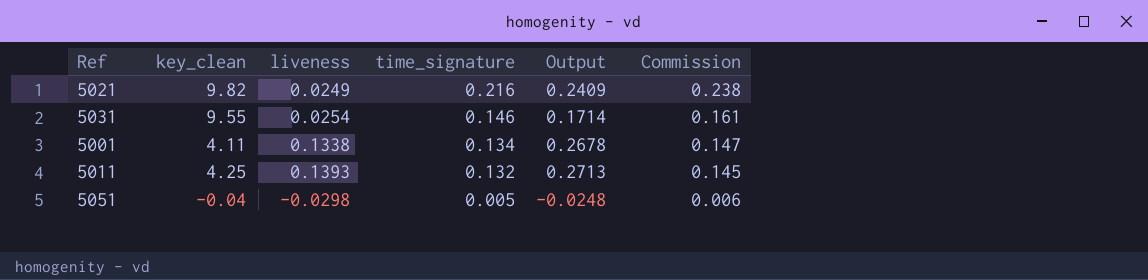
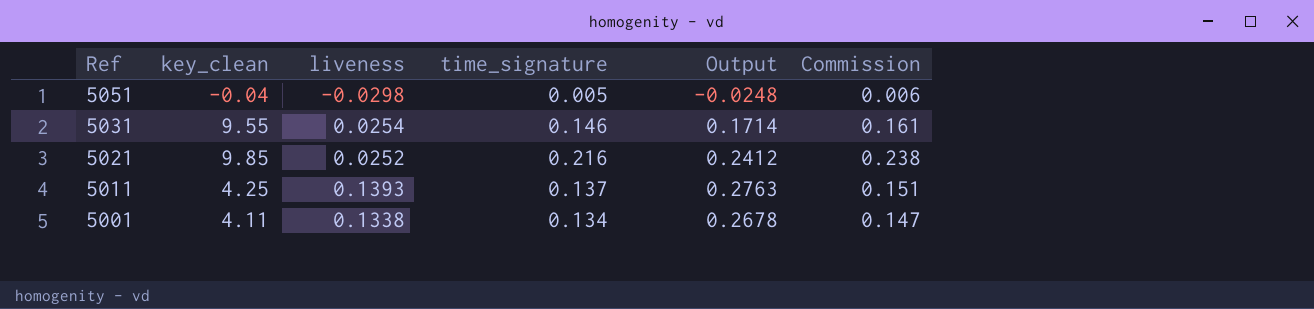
row order: time_signature descending -> Ref descending
5021 | key_clean: 9.82 -> 9.85
5021 | liveness: 0.0249 -> 0.0252
5021 | Output: 0.2409 -> 0.2412
5011 | time_signature: 0.132 -> 0.137
5011 | Output: 0.2713 -> 0.2763
5011 | Commission: 0.145 -> 0.151

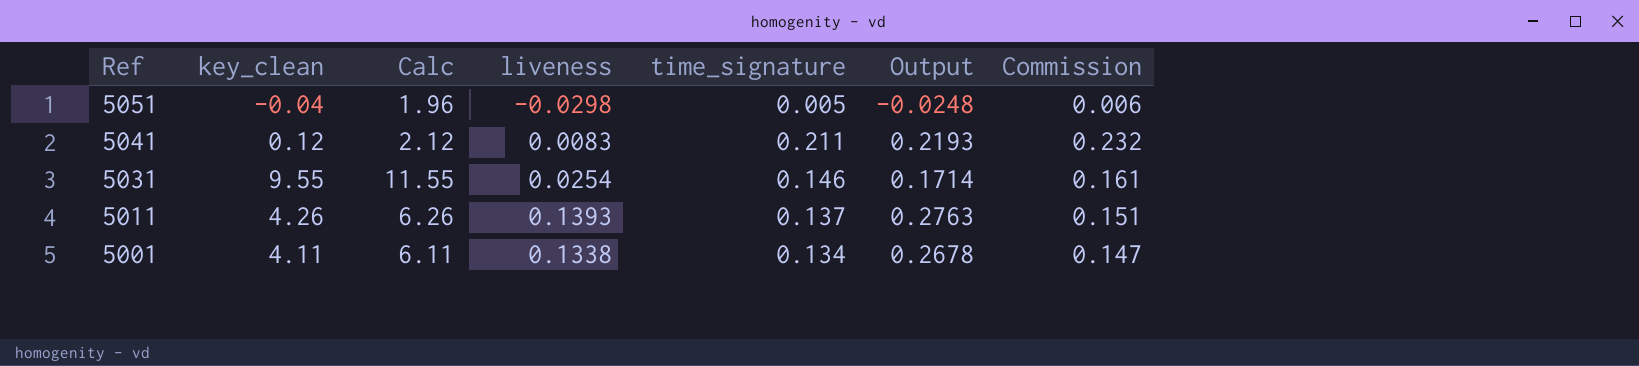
column Calc | formula: none -> [key_clean] + 2
row 5021: 9.85 | 0.0252 | 0.216 | 0.2412 | 0.238 -> none
row 5041: none -> 0.12 | 2.12 | 0.0083 | 0.211 | 0.2193 | 0.232
5011 | key_clean: 4.25 -> 4.26

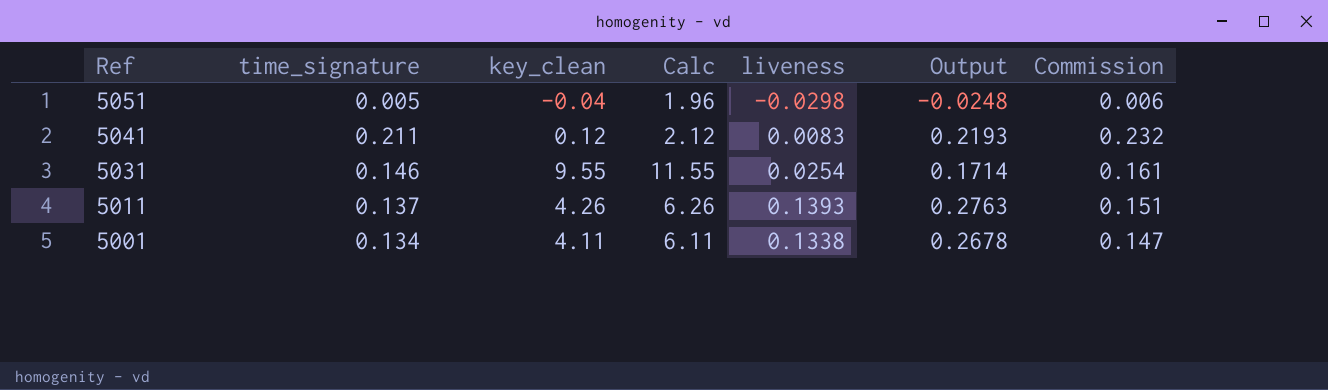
column time_signature | position: 5 -> 2

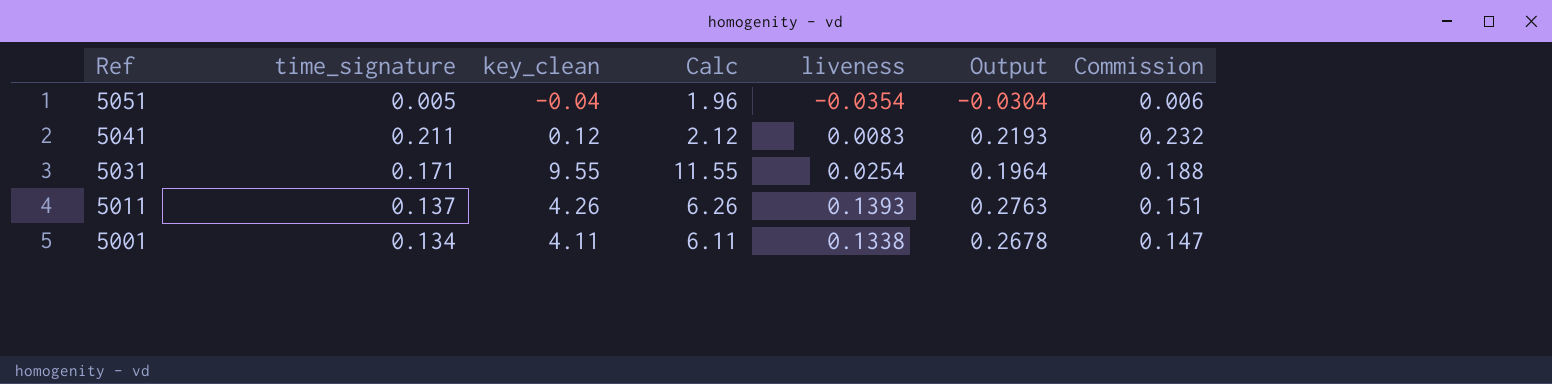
5051 | liveness: -0.0298 -> -0.0354
5051 | Output: -0.0248 -> -0.0304
5031 | time_signature: 0.146 -> 0.171
5031 | Output: 0.1714 -> 0.1964
5031 | Commission: 0.161 -> 0.188

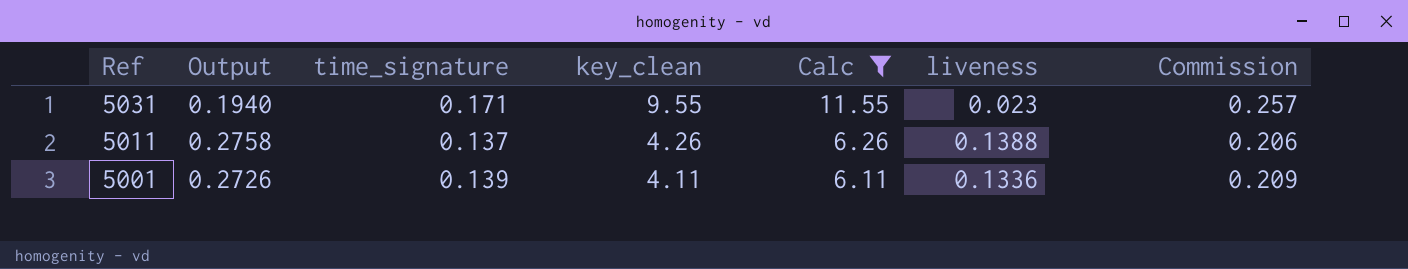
filter: none -> Calc >= 6.11
column Output | position: 6 -> 2
column Commission | formula: [time_signature] * 1.1 -> [time_signature] * 1.5
5031 | Output: 0.1964 -> 0.1940
5031 | liveness: 0.0254 -> 0.023
5011 | Output: 0.2763 -> 0.2758
5011 | liveness: 0.1393 -> 0.1388
5001 | Output: 0.2678 -> 0.2726
5001 | time_signature: 0.134 -> 0.139
5001 | liveness: 0.1338 -> 0.1336

